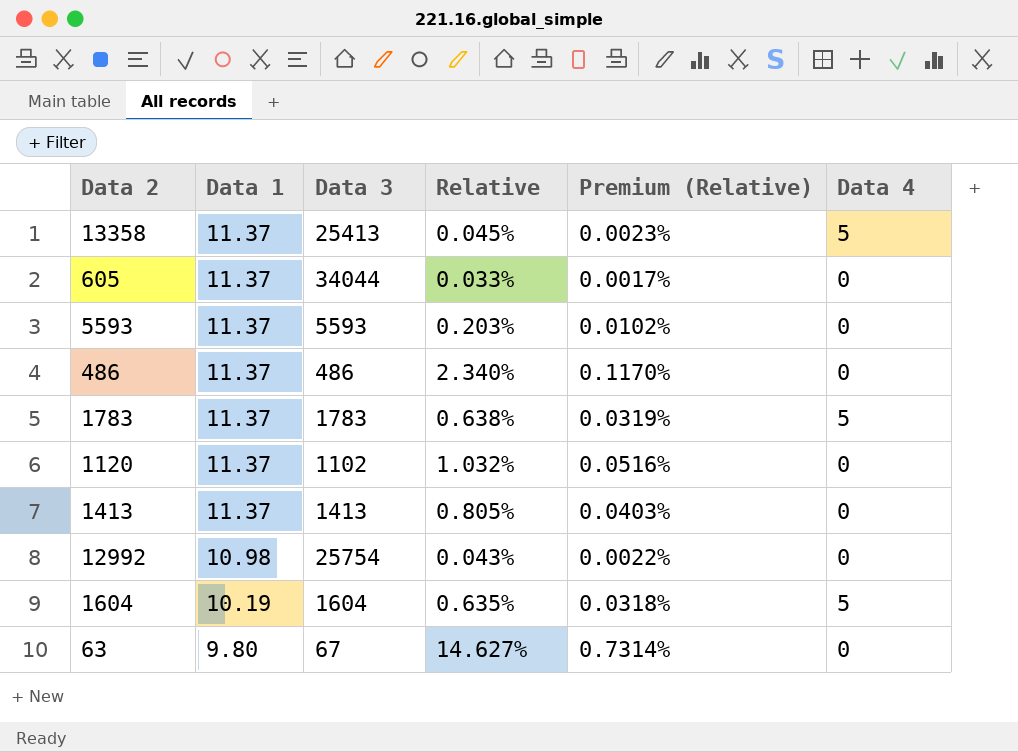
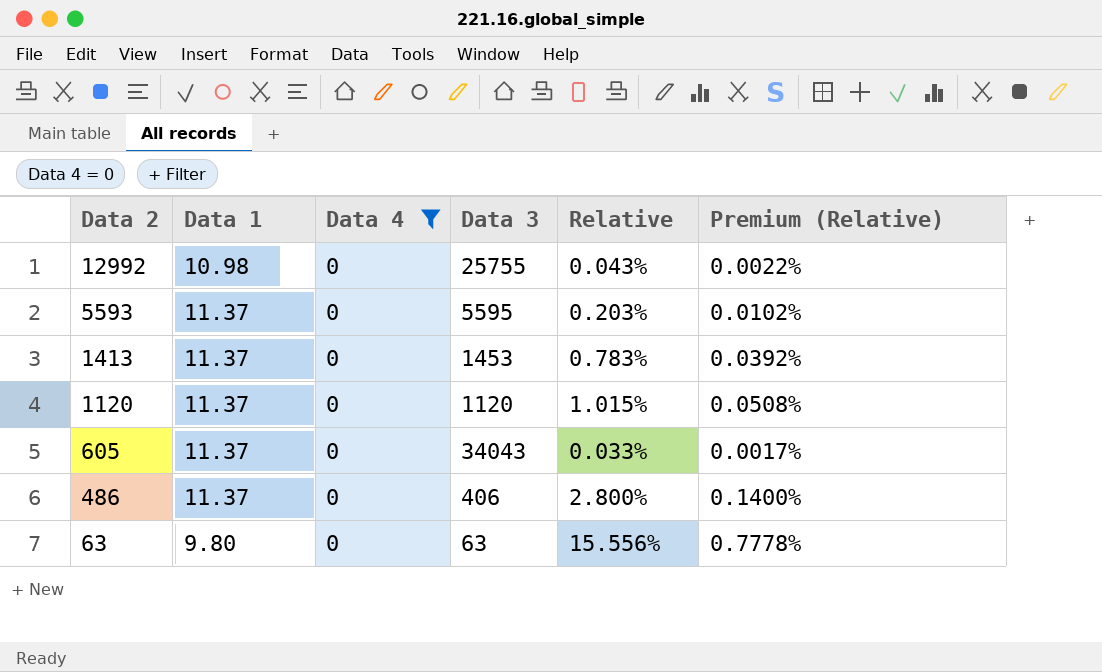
filter: none -> Data 4 = 0
row order: Data 1 descending -> Data 2 descending
column Data 4 | position: 6 -> 3
12992 | Data 3: 25754 -> 25755
5593 | Data 3: 5593 -> 5595
1413 | Data 3: 1413 -> 1453
1413 | Relative: 0.805% -> 0.783%
1413 | Premium (Relative): 0.0403% -> 0.0392%
1120 | Data 3: 1102 -> 1120
1120 | Relative: 1.032% -> 1.015%
1120 | Premium (Relative): 0.0516% -> 0.0508%
605 | Data 3: 34044 -> 34043
486 | Data 3: 486 -> 406
486 | Relative: 2.340% -> 2.800%
486 | Premium (Relative): 0.1170% -> 0.1400%
63 | Data 3: 67 -> 63
63 | Relative: 14.627% -> 15.556%
63 | Premium (Relative): 0.7314% -> 0.7778%

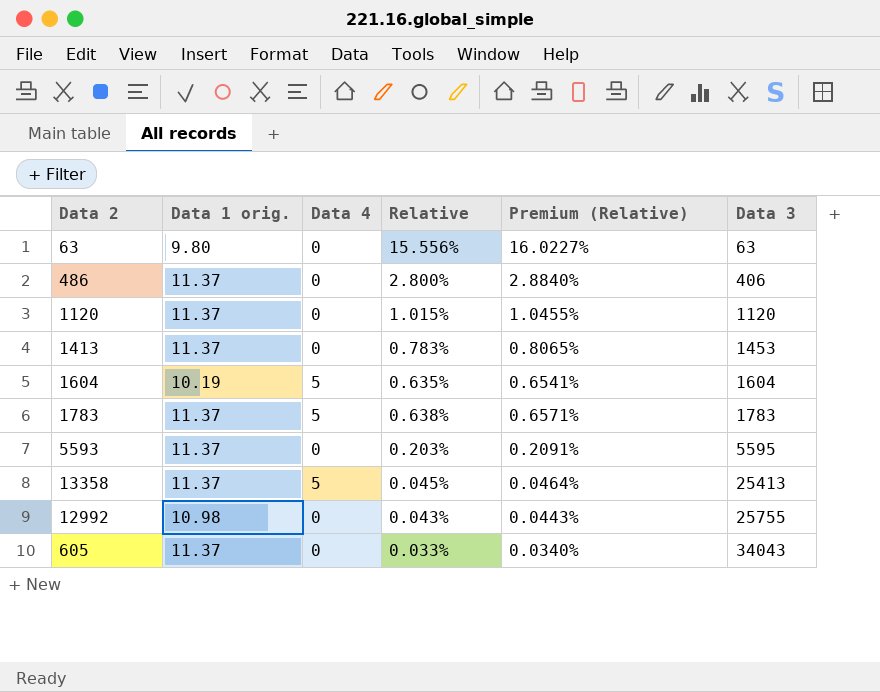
filter: Data 4 = 0 -> none
row order: Data 2 descending -> Data 3 ascending
column name: Data 1 -> Data 1 orig.
column Premium (Relative) | formula: [Relative] * 0.05 -> [Relative] * 1.03
column Data 3 | position: 4 -> 6

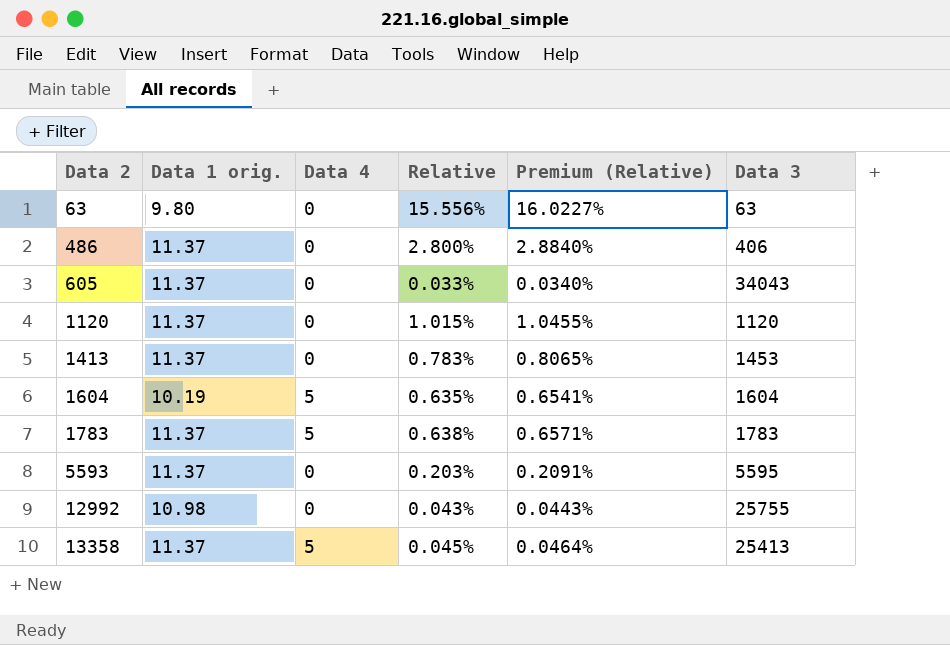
row order: Data 3 ascending -> Data 2 ascending

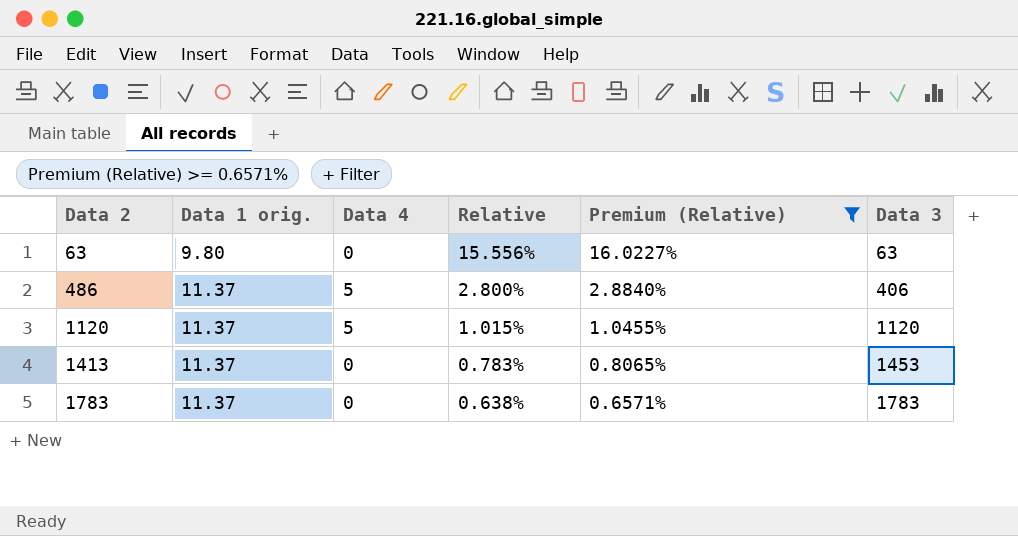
filter: none -> Premium (Relative) >= 0.6571%
486 | Data 4: 0 -> 5
1120 | Data 4: 0 -> 5
1783 | Data 4: 5 -> 0

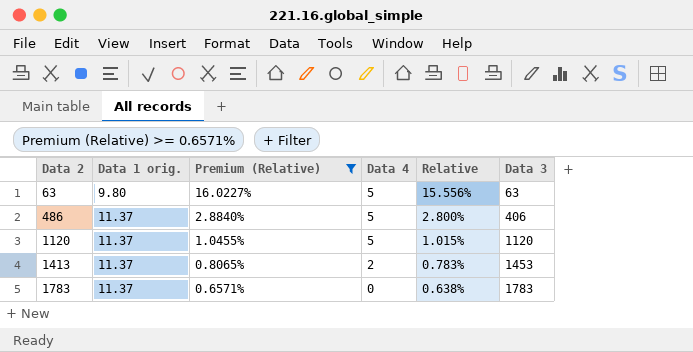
column Premium (Relative) | position: 5 -> 3
63 | Data 4: 0 -> 5
1413 | Data 4: 0 -> 2

